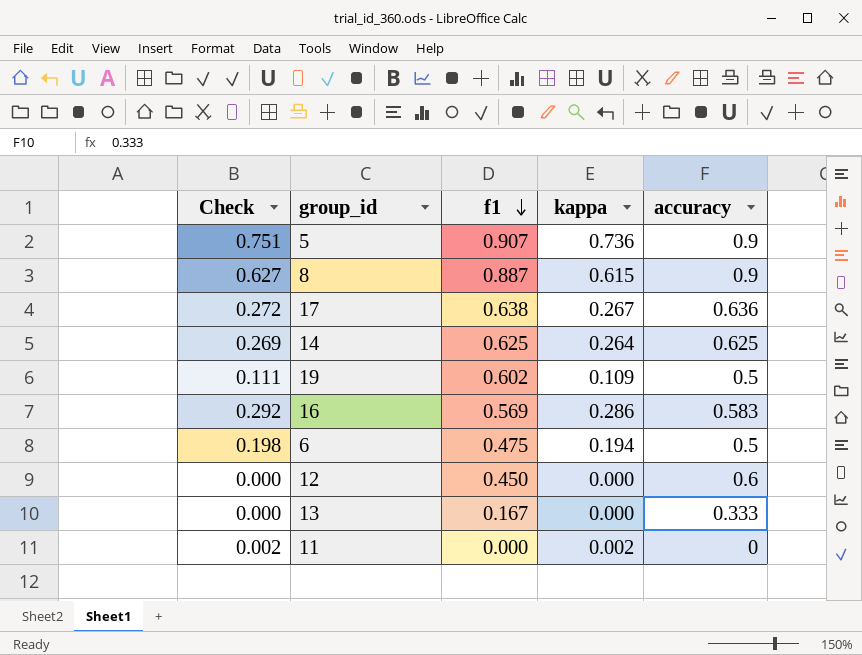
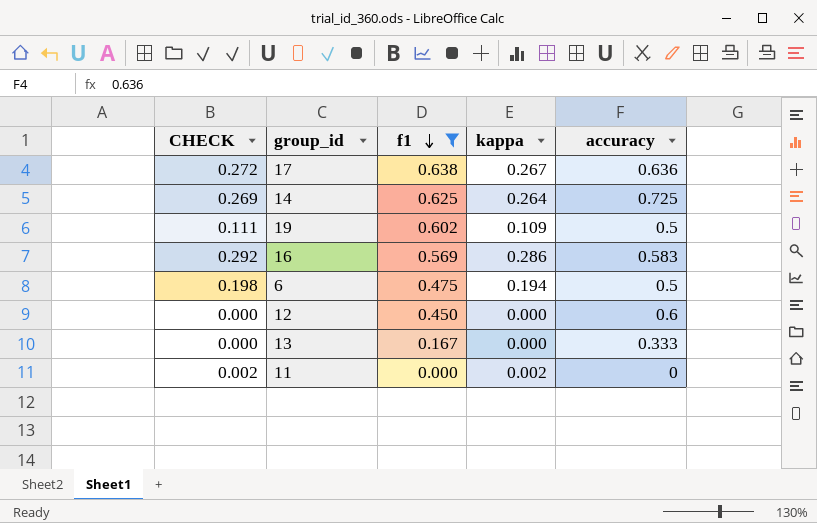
filter: none -> f1 <= 0.638
column name: Check -> CHECK
14 | accuracy: 0.625 -> 0.725

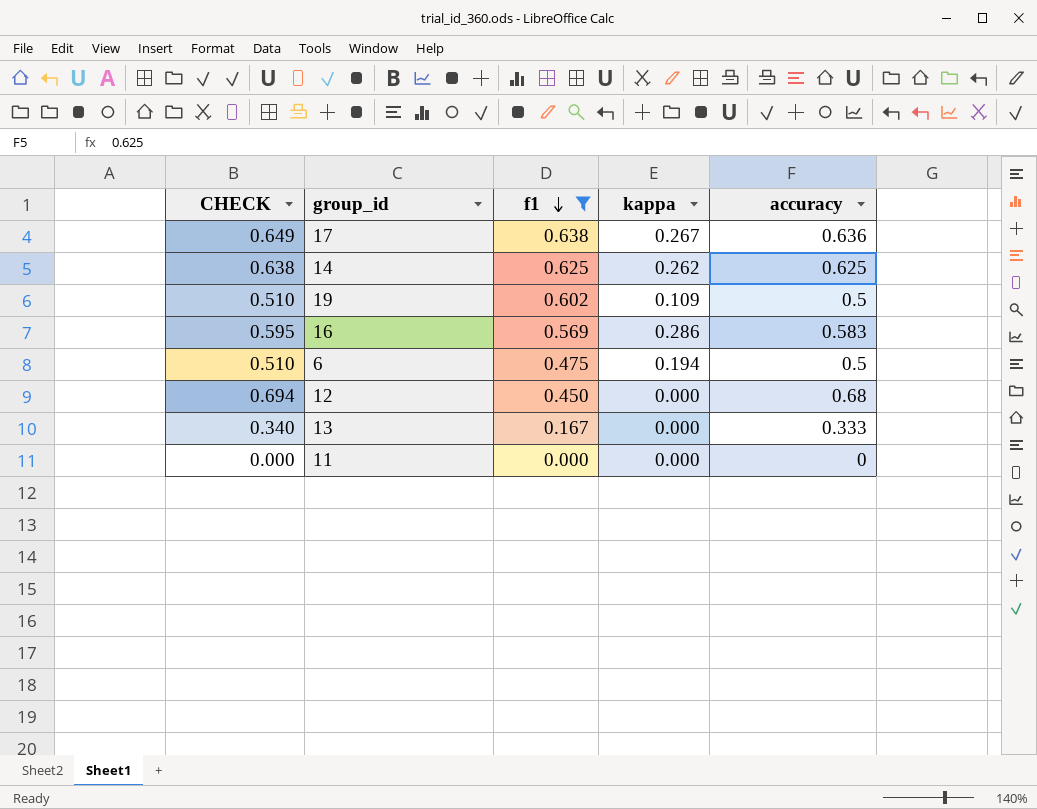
column CHECK | formula: [kappa] * 1.02 -> [accuracy] * 1.02
14 | kappa: 0.264 -> 0.262
14 | accuracy: 0.725 -> 0.625
12 | accuracy: 0.6 -> 0.68
11 | kappa: 0.002 -> 0.000

